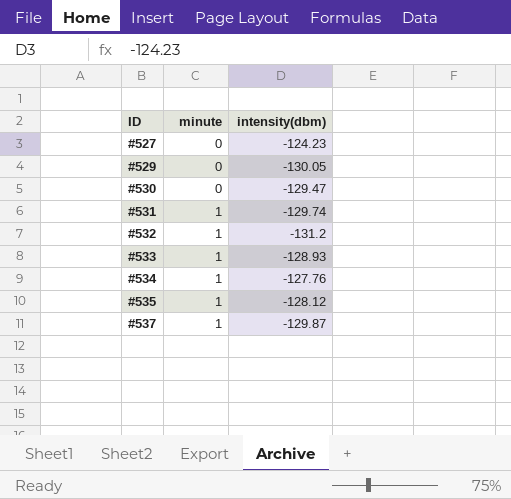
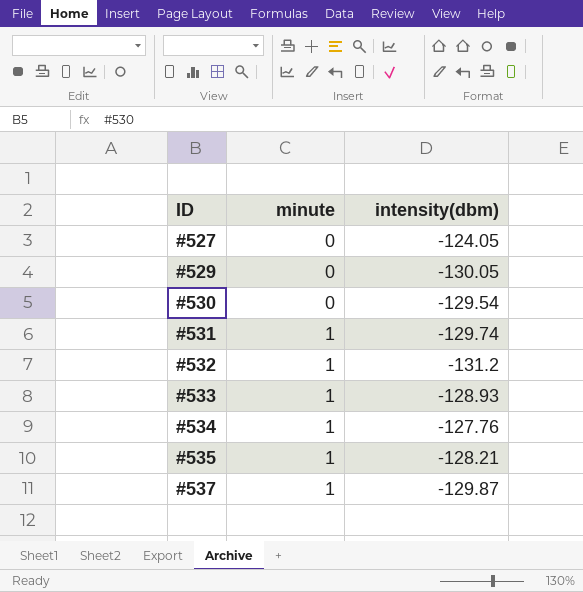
#527 | intensity(dbm): -124.23 -> -124.05
#530 | intensity(dbm): -129.47 -> -129.54
#535 | intensity(dbm): -128.12 -> -128.21

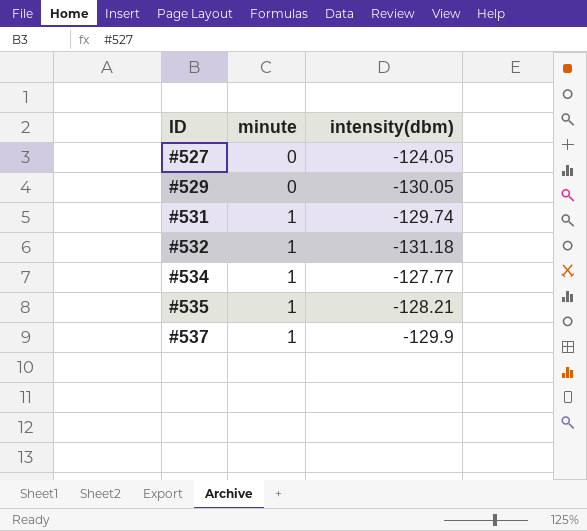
row #530: 0 | -129.54 -> none
row #533: 1 | -128.93 -> none
#532 | intensity(dbm): -131.2 -> -131.18
#534 | intensity(dbm): -127.76 -> -127.77
#537 | intensity(dbm): -129.87 -> -129.9

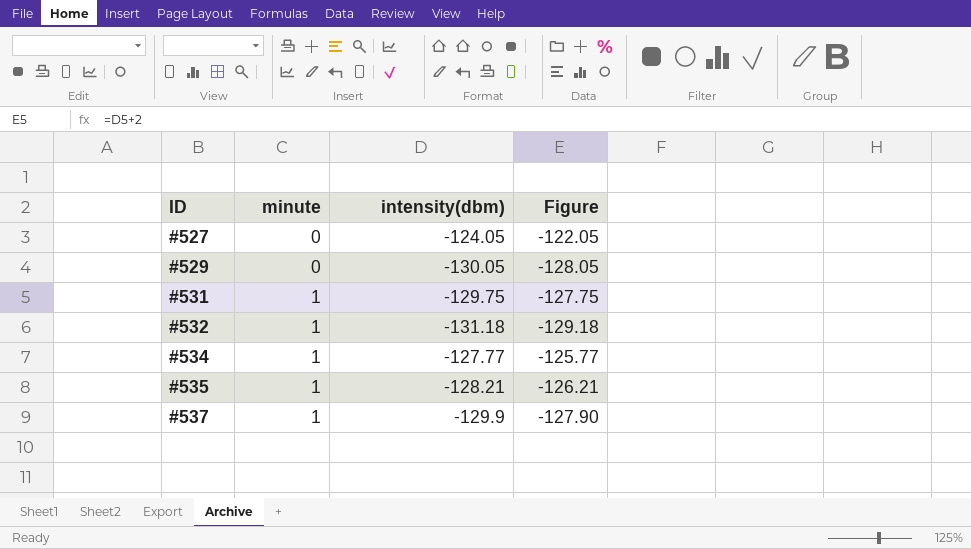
column Figure | formula: none -> [intensity(dbm)] + 2
#531 | intensity(dbm): -129.74 -> -129.75

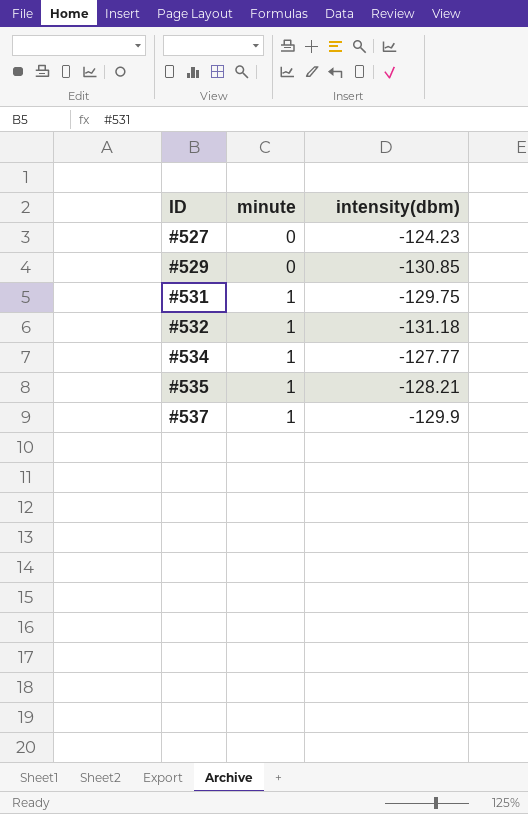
column Figure | formula: [intensity(dbm)] + 2 -> none
#527 | intensity(dbm): -124.05 -> -124.23
#529 | intensity(dbm): -130.05 -> -130.85

